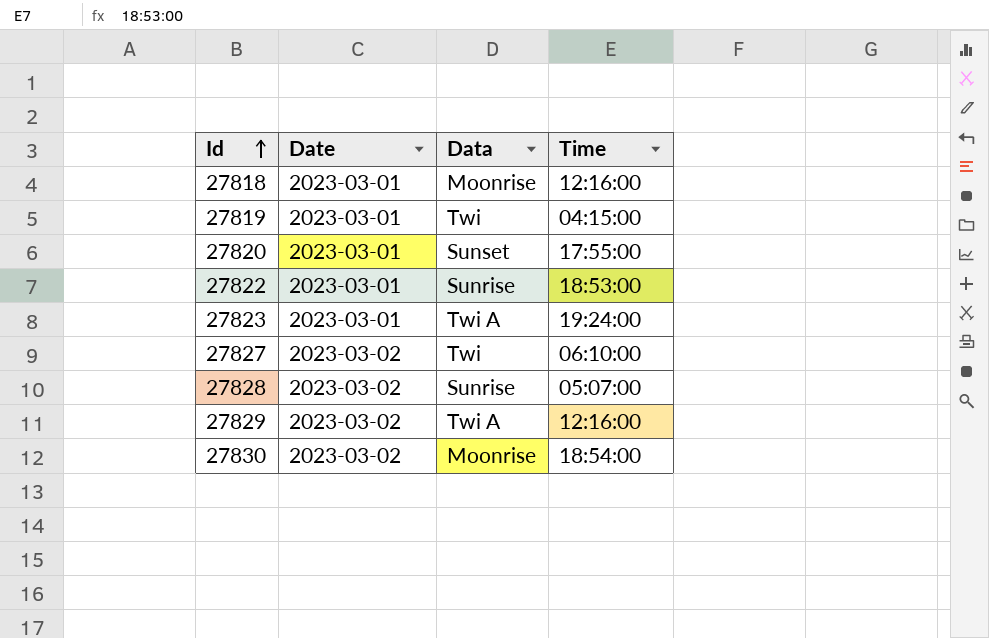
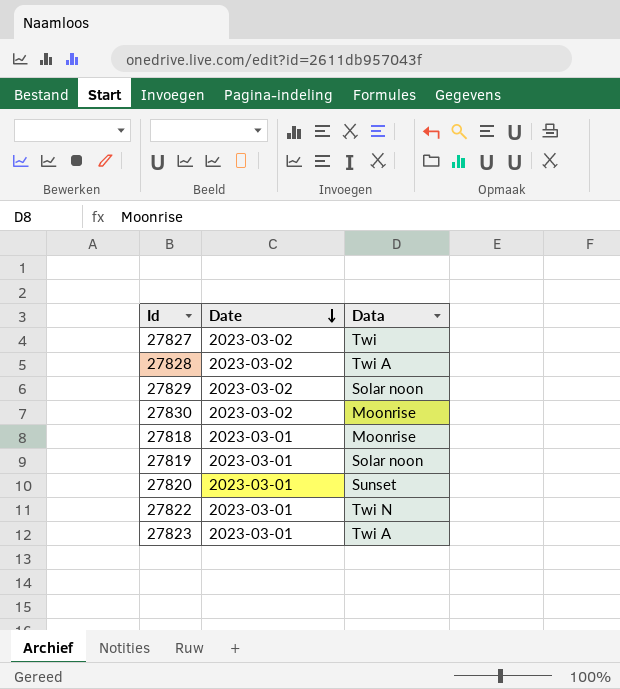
row order: Id ascending -> Date descending
column Time | position: 4 -> none
27828 | Data: Sunrise -> Twi A
27829 | Data: Twi A -> Solar noon
27819 | Data: Twi -> Solar noon
27822 | Data: Sunrise -> Twi N

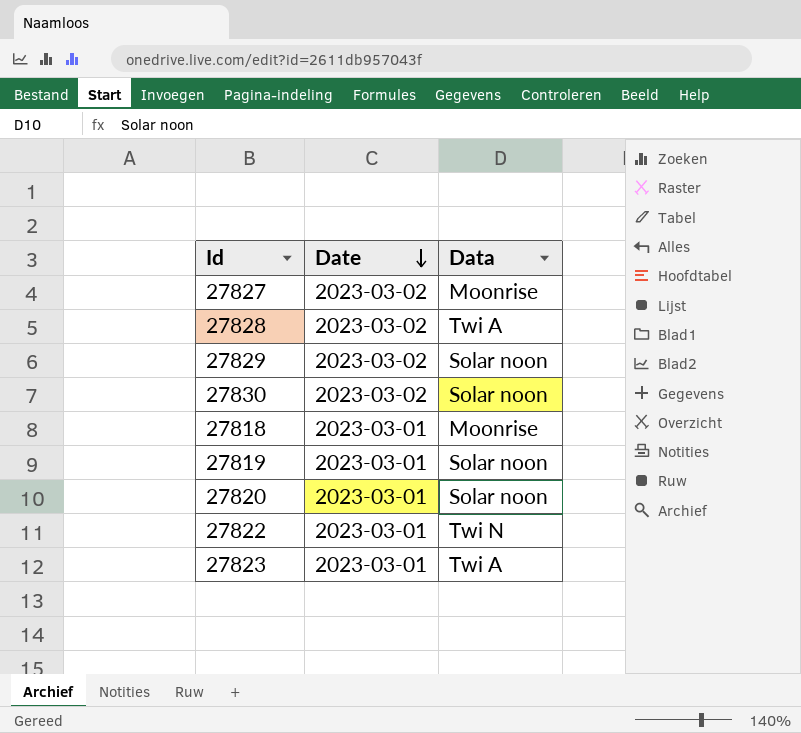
27827 | Data: Twi -> Moonrise
27830 | Data: Moonrise -> Solar noon
27820 | Data: Sunset -> Solar noon

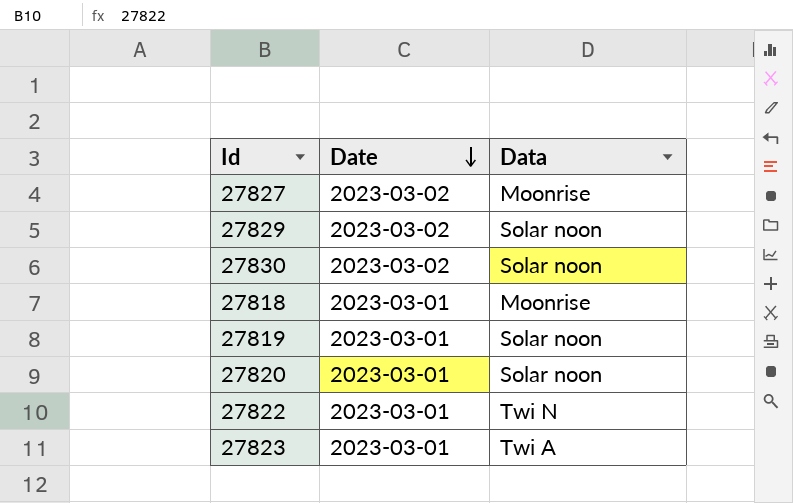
row 27828: 2023-03-02 | Twi A -> none

